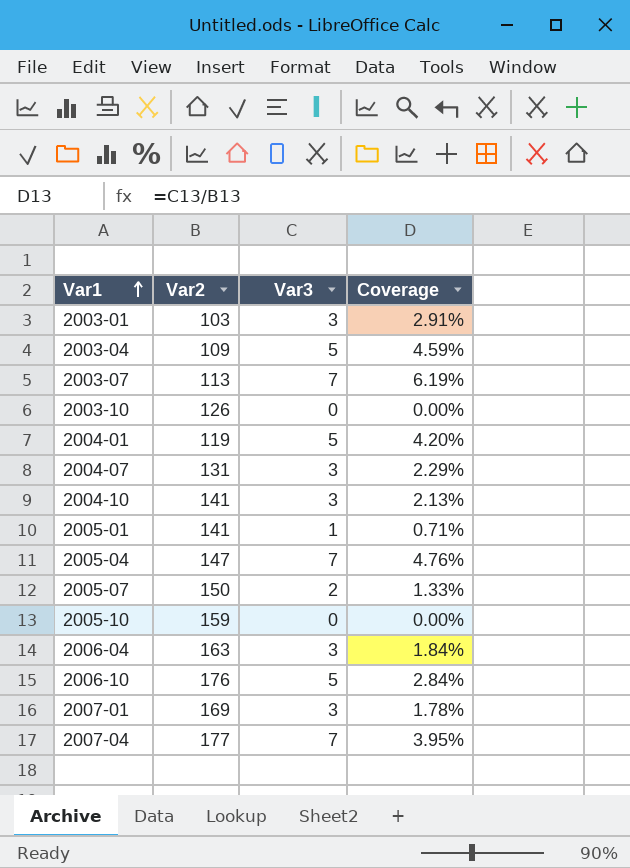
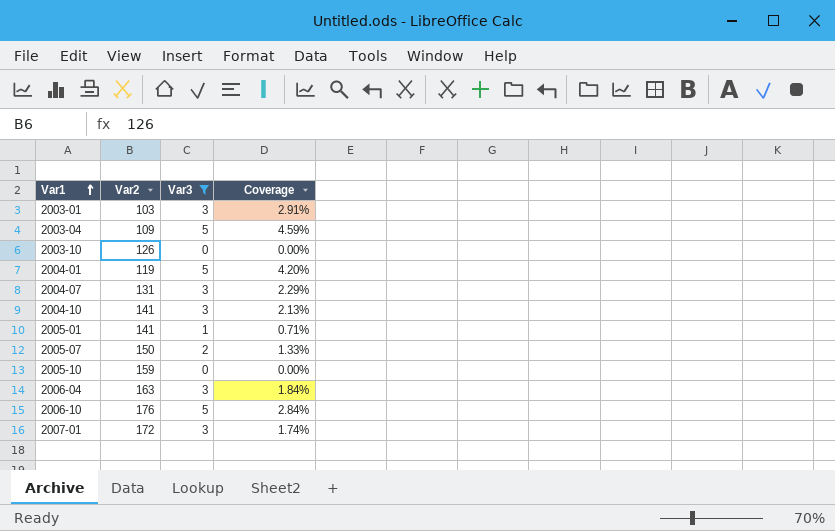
filter: none -> Var3 != 7
2007-01 | Var2: 169 -> 172
2007-01 | Coverage: 1.78% -> 1.74%

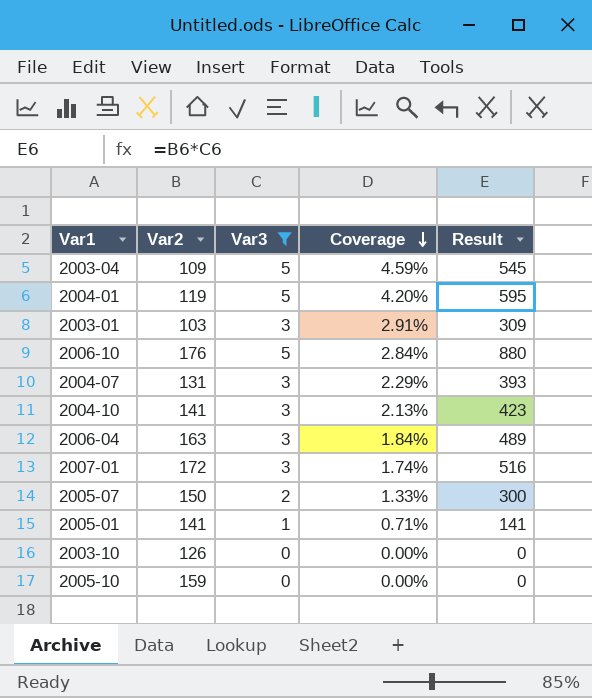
row order: Var1 ascending -> Coverage descending
column Result | formula: none -> [Var2] * [Var3]

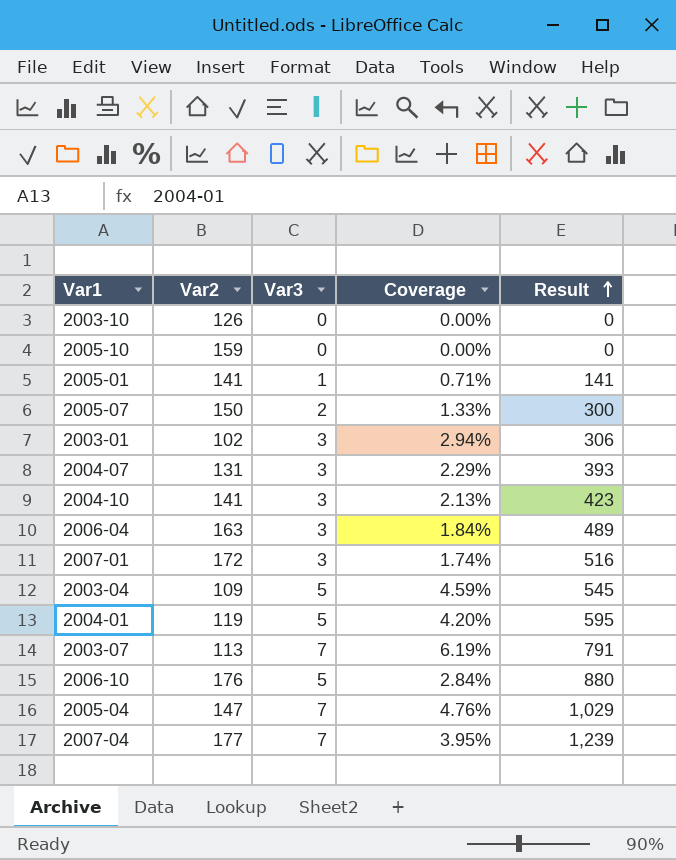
filter: Var3 != 7 -> none
row order: Coverage descending -> Result ascending
2003-01 | Var2: 103 -> 102
2003-01 | Coverage: 2.91% -> 2.94%
2003-01 | Result: 309 -> 306

